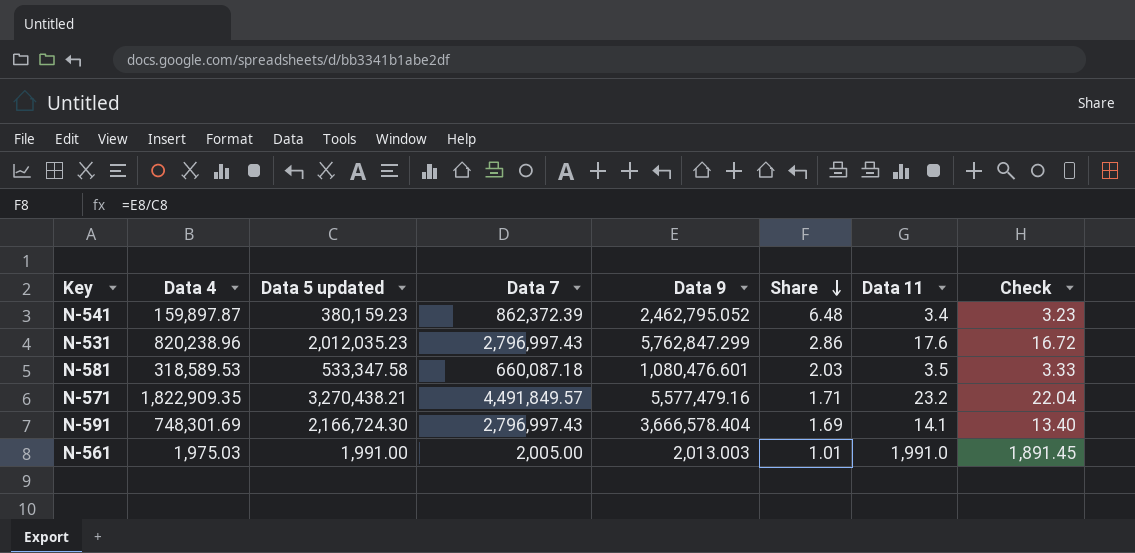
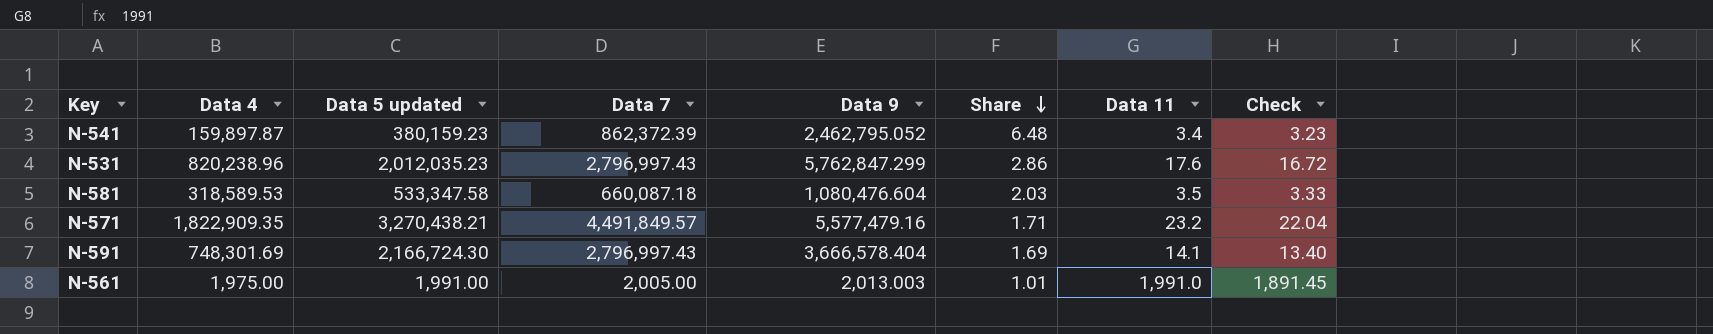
N-581 | Data 9: 1,080,476.601 -> 1,080,476.604
N-561 | Data 4: 1,975.03 -> 1,975.00

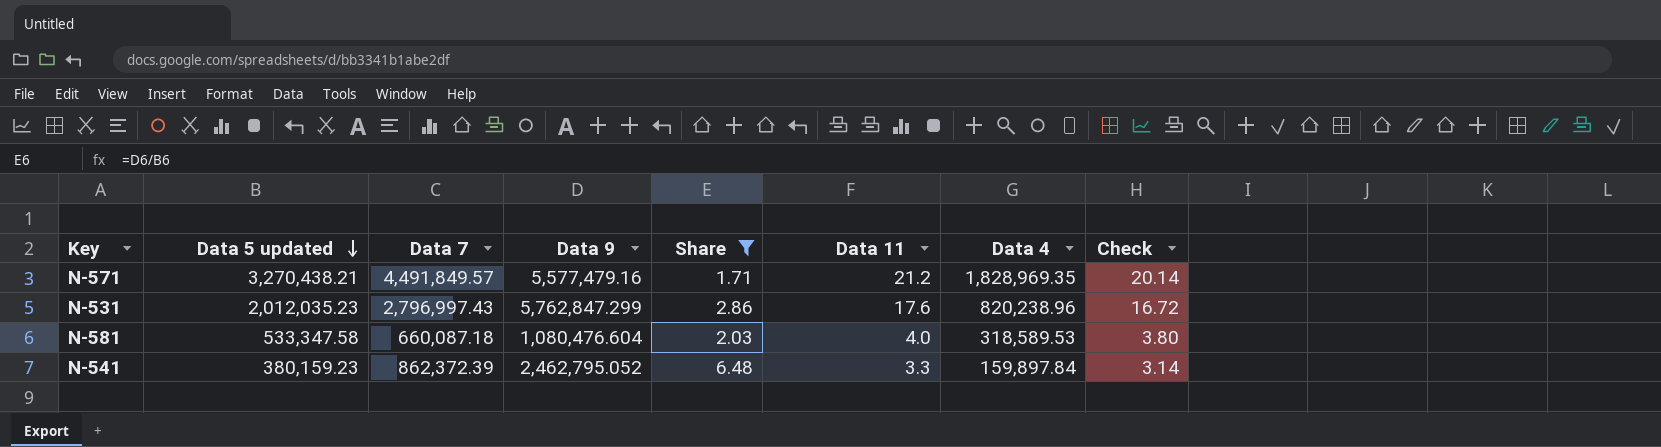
filter: none -> Share >= 1.71
row order: Share descending -> Data 5 updated descending
column Data 4 | position: 2 -> 7
N-571 | Data 11: 23.2 -> 21.2
N-571 | Data 4: 1,822,909.35 -> 1,828,969.35
N-571 | Check: 22.04 -> 20.14
N-581 | Data 11: 3.5 -> 4.0
N-581 | Check: 3.33 -> 3.80
N-541 | Data 11: 3.4 -> 3.3
N-541 | Data 4: 159,897.87 -> 159,897.84
N-541 | Check: 3.23 -> 3.14

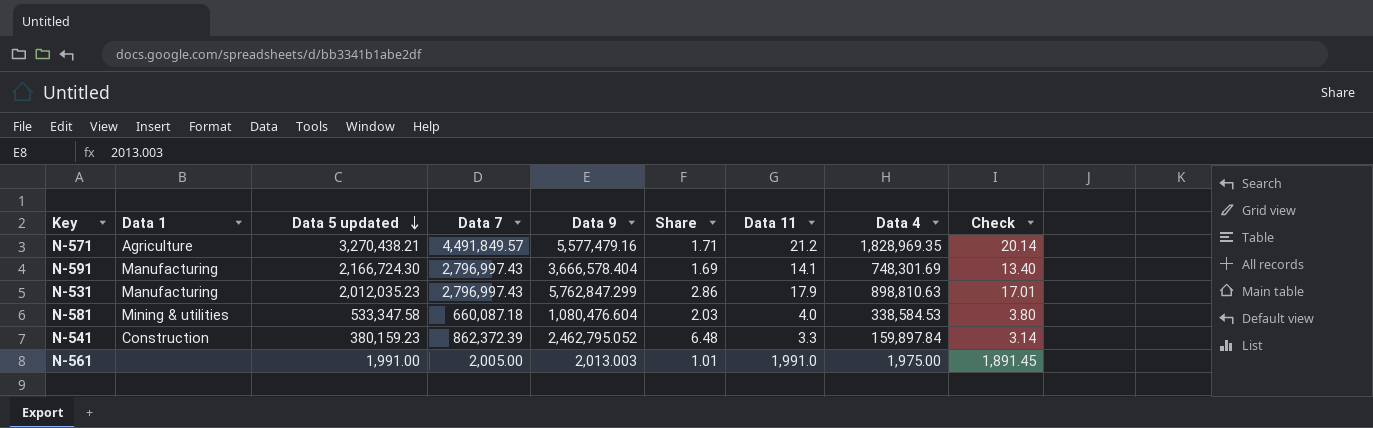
filter: Share >= 1.71 -> none
column Data 1 | position: none -> 2
N-531 | Data 11: 17.6 -> 17.9
N-531 | Data 4: 820,238.96 -> 898,810.63
N-531 | Check: 16.72 -> 17.01
N-581 | Data 4: 318,589.53 -> 338,584.53

